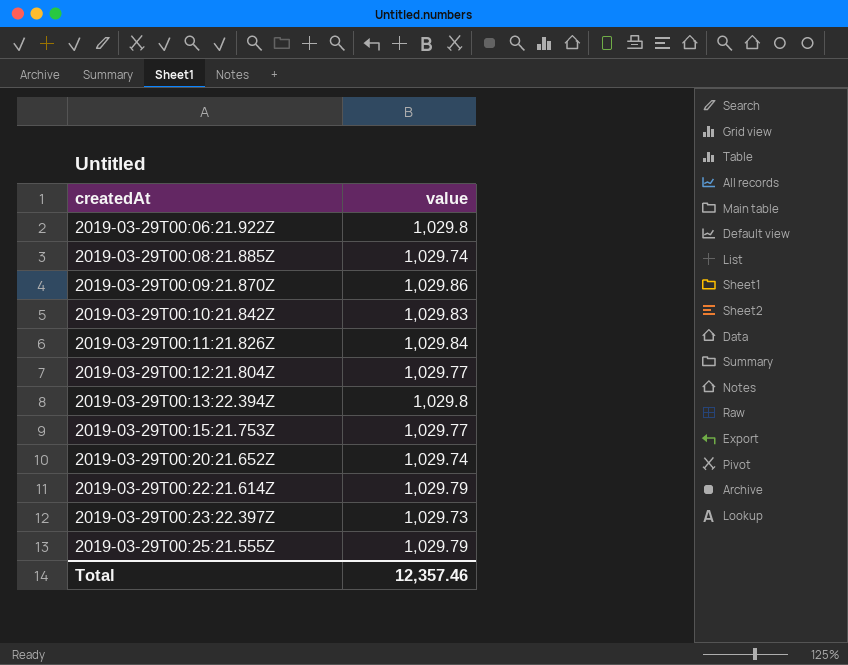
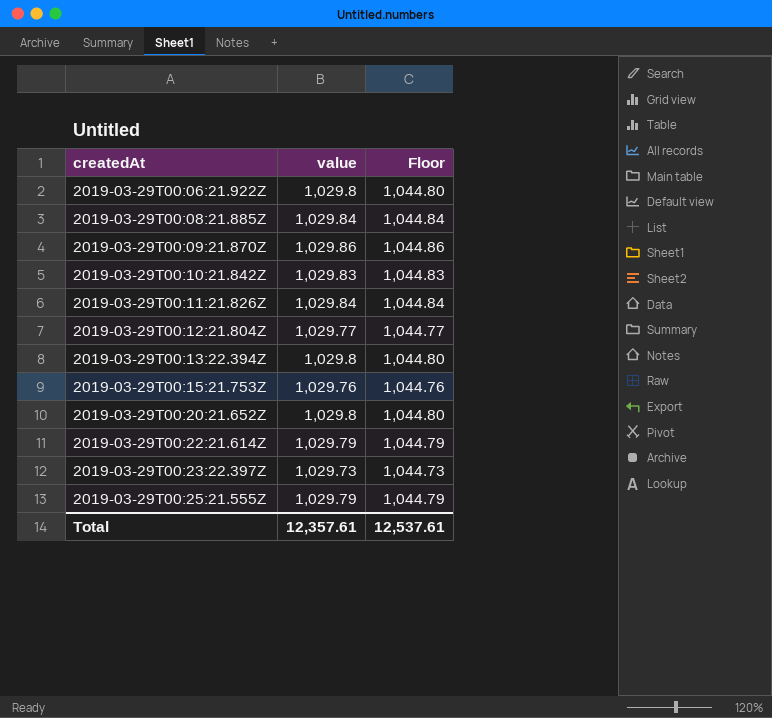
column Floor | formula: none -> [value] + 15
2019-03-29T00:08:21.885Z | value: 1,029.74 -> 1,029.84
2019-03-29T00:15:21.753Z | value: 1,029.77 -> 1,029.76
2019-03-29T00:20:21.652Z | value: 1,029.74 -> 1,029.8
Total | value: 12,357.46 -> 12,357.61

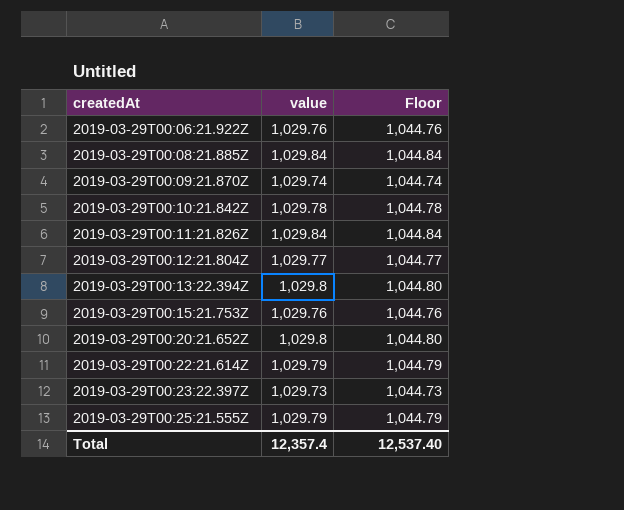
2019-03-29T00:06:21.922Z | value: 1,029.8 -> 1,029.76
2019-03-29T00:06:21.922Z | Floor: 1,044.80 -> 1,044.76
2019-03-29T00:09:21.870Z | value: 1,029.86 -> 1,029.74
2019-03-29T00:09:21.870Z | Floor: 1,044.86 -> 1,044.74
2019-03-29T00:10:21.842Z | value: 1,029.83 -> 1,029.78
2019-03-29T00:10:21.842Z | Floor: 1,044.83 -> 1,044.78
Total | value: 12,357.61 -> 12,357.4
Total | Floor: 12,537.61 -> 12,537.40

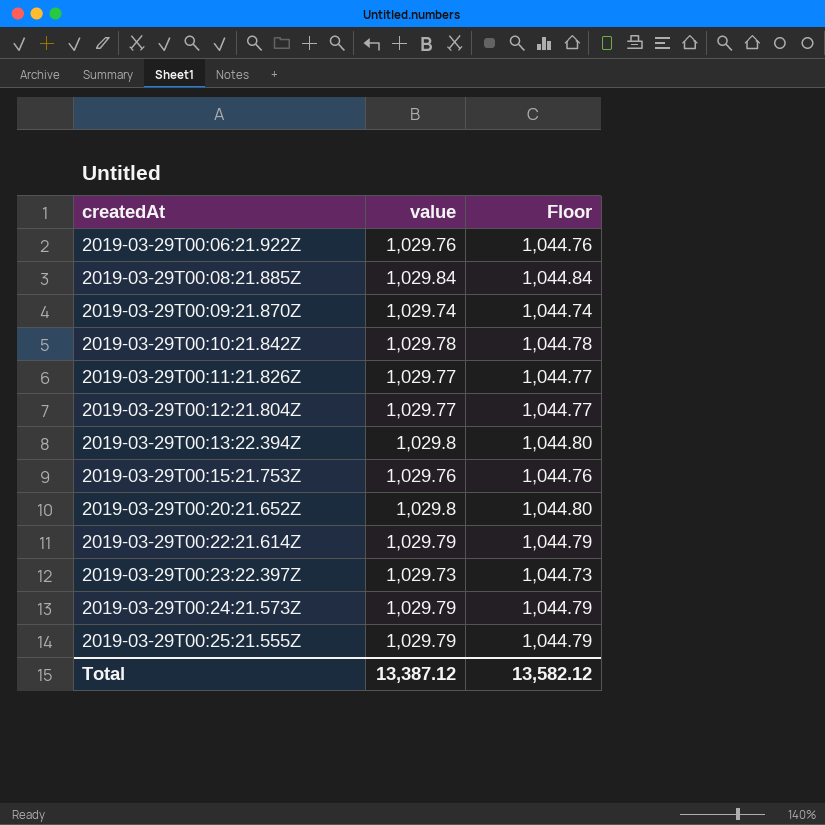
2019-03-29T00:11:21.826Z | value: 1,029.84 -> 1,029.77
2019-03-29T00:11:21.826Z | Floor: 1,044.84 -> 1,044.77
row 2019-03-29T00:24:21.573Z: none -> 1,029.79 | 1,044.79
Total | value: 12,357.4 -> 13,387.12
Total | Floor: 12,537.40 -> 13,582.12

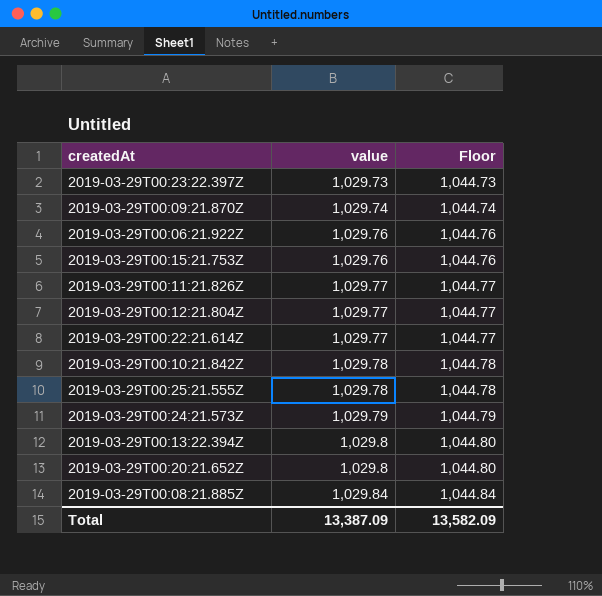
row order: createdAt ascending -> value ascending
2019-03-29T00:22:21.614Z | value: 1,029.79 -> 1,029.77
2019-03-29T00:22:21.614Z | Floor: 1,044.79 -> 1,044.77
2019-03-29T00:25:21.555Z | value: 1,029.79 -> 1,029.78
2019-03-29T00:25:21.555Z | Floor: 1,044.79 -> 1,044.78
Total | value: 13,387.12 -> 13,387.09
Total | Floor: 13,582.12 -> 13,582.09

